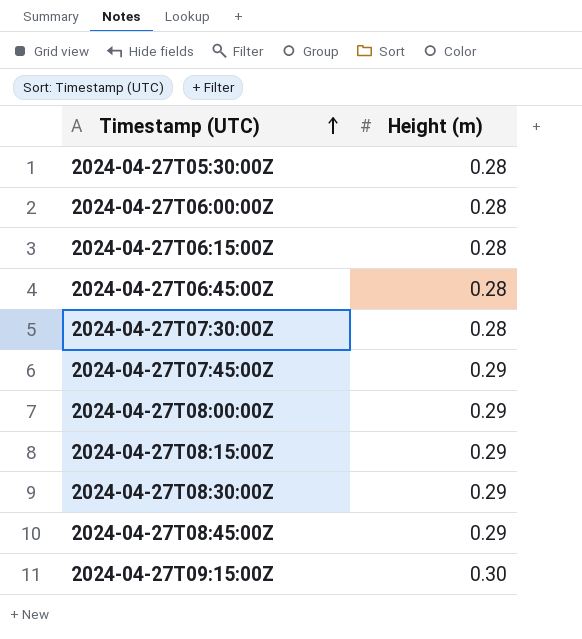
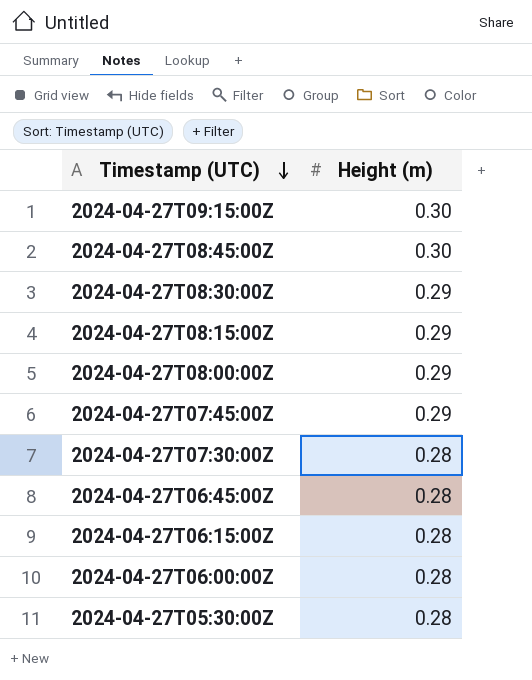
row order: Timestamp (UTC) ascending -> Timestamp (UTC) descending
2024-04-27T08:45:00Z | Height (m): 0.29 -> 0.30

